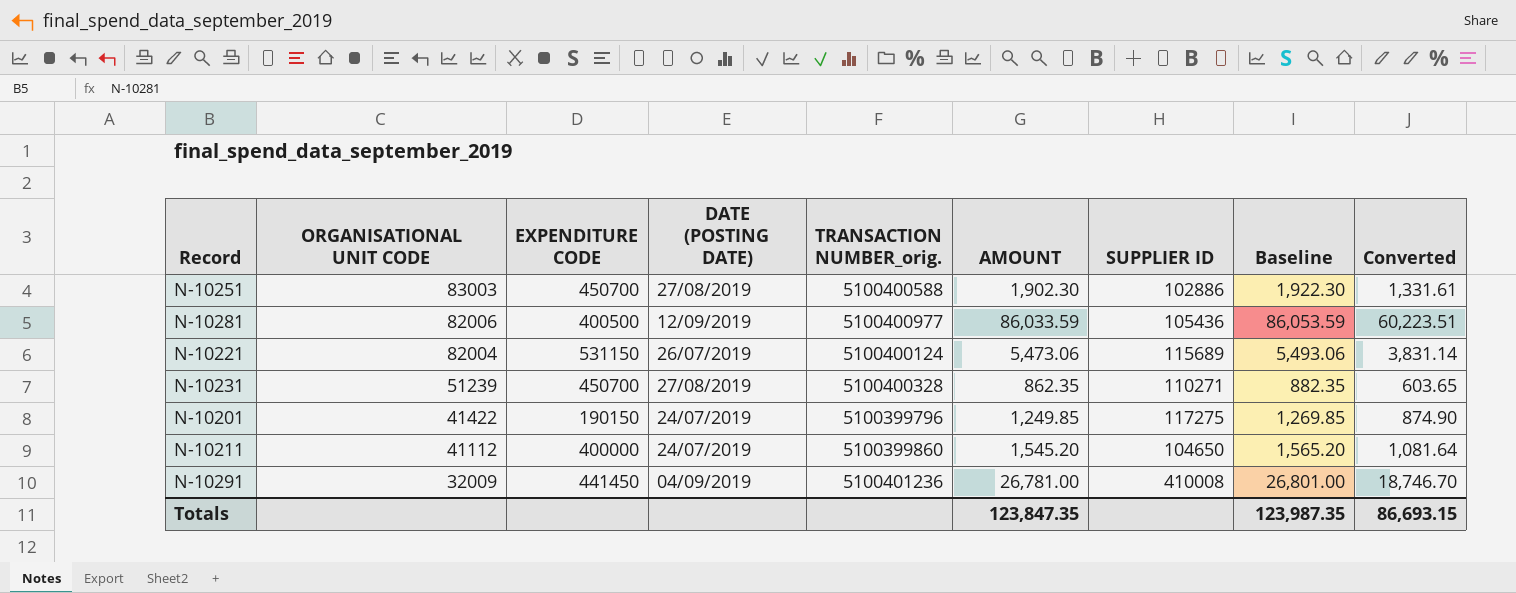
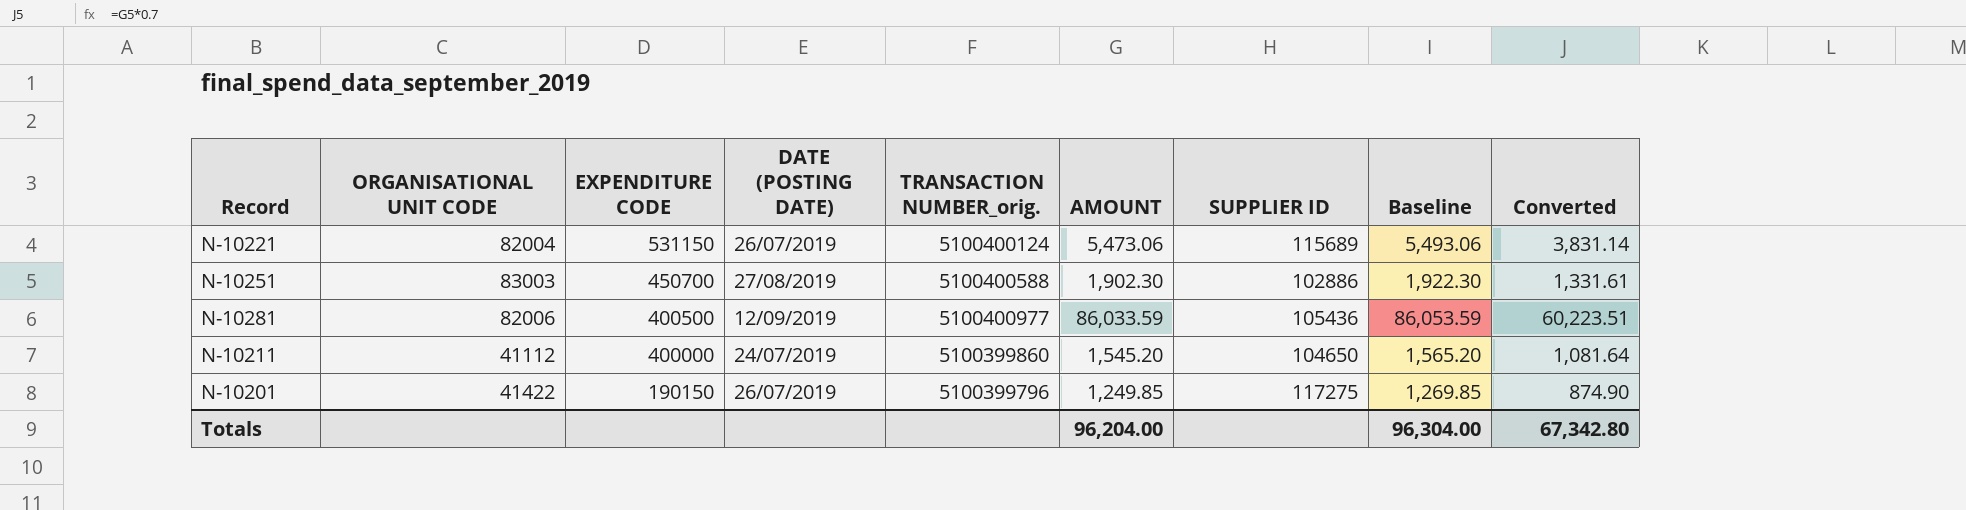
row order: ORGANISATIONAL UNIT CODE descending -> EXPENDITURE CODE descending
row N-10231: 51239 | 450700 | 27/08/2019 | 5100400328 | 862.35 | 110271 | 882.35 | 603.65 -> none
row N-10291: 32009 | 441450 | 04/09/2019 | 5100401236 | 26,781.00 | 410008 | 26,801.00 | 18,746.70 -> none
N-10201 | DATE (POSTING DATE): 24/07/2019 -> 26/07/2019
Totals | AMOUNT: 123,847.35 -> 96,204.00
Totals | Baseline: 123,987.35 -> 96,304.00
Totals | Converted: 86,693.15 -> 67,342.80

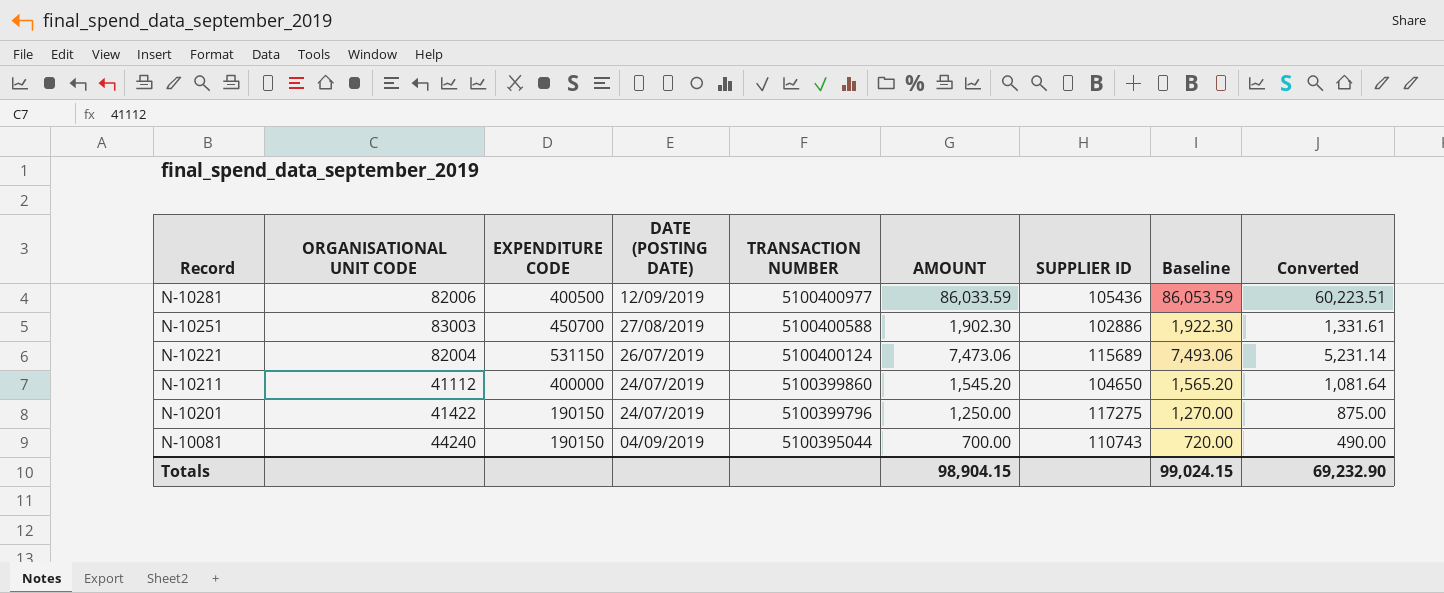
row order: EXPENDITURE CODE descending -> Record descending
column name: TRANSACTION NUMBER_orig. -> TRANSACTION NUMBER
N-10221 | AMOUNT: 5,473.06 -> 7,473.06
N-10221 | Baseline: 5,493.06 -> 7,493.06
N-10221 | Converted: 3,831.14 -> 5,231.14
N-10201 | DATE (POSTING DATE): 26/07/2019 -> 24/07/2019
N-10201 | AMOUNT: 1,249.85 -> 1,250.00
N-10201 | Baseline: 1,269.85 -> 1,270.00
N-10201 | Converted: 874.90 -> 875.00
row N-10081: none -> 44240 | 190150 | 04/09/2019 | 5100395044 | 700.00 | 110743 | 720.00 | 490.00
Totals | AMOUNT: 96,204.00 -> 98,904.15
Totals | Baseline: 96,304.00 -> 99,024.15
Totals | Converted: 67,342.80 -> 69,232.90

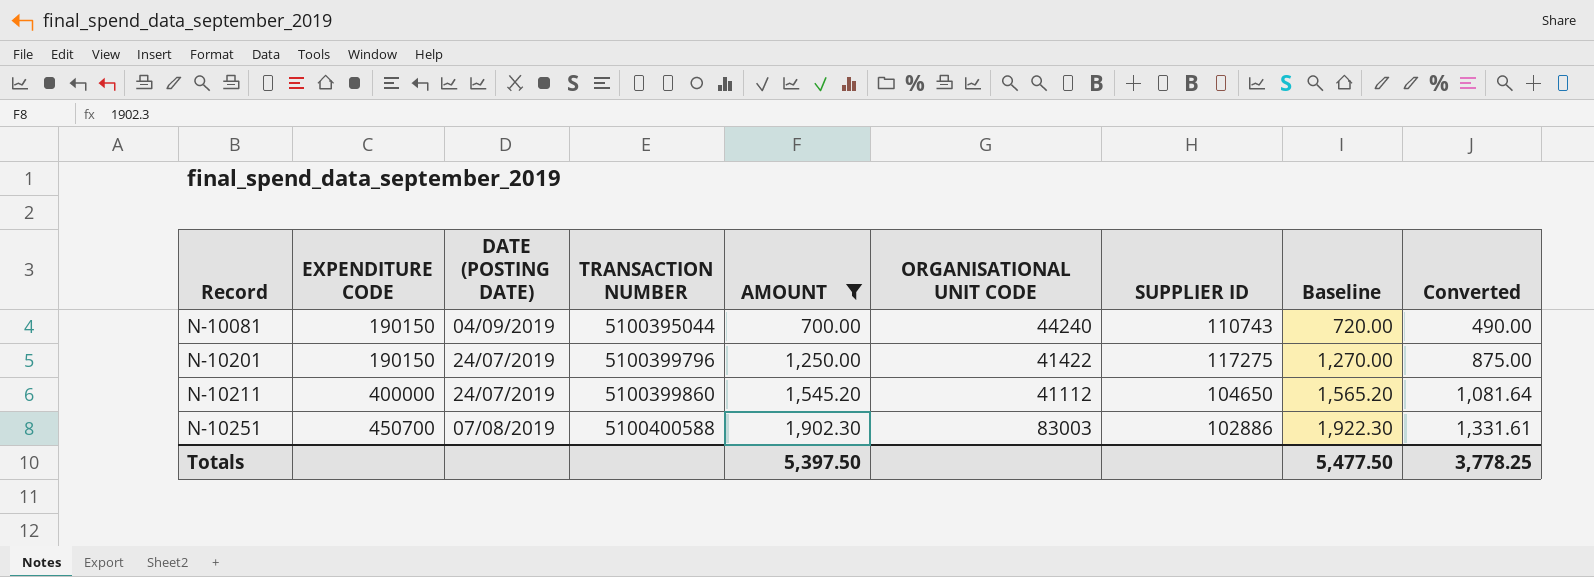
filter: none -> AMOUNT <= 1,902.30
row order: Record descending -> Record ascending
column ORGANISATIONAL UNIT CODE | position: 2 -> 6
N-10251 | DATE (POSTING DATE): 27/08/2019 -> 07/08/2019
Totals | AMOUNT: 98,904.15 -> 5,397.50
Totals | Baseline: 99,024.15 -> 5,477.50
Totals | Converted: 69,232.90 -> 3,778.25

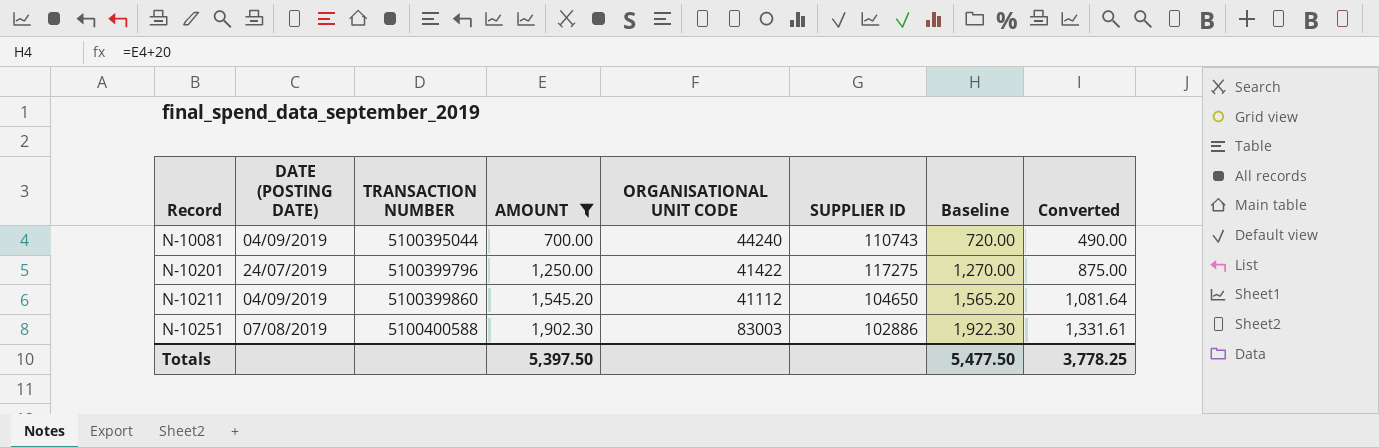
column EXPENDITURE CODE | position: 2 -> none
N-10211 | DATE (POSTING DATE): 24/07/2019 -> 04/09/2019

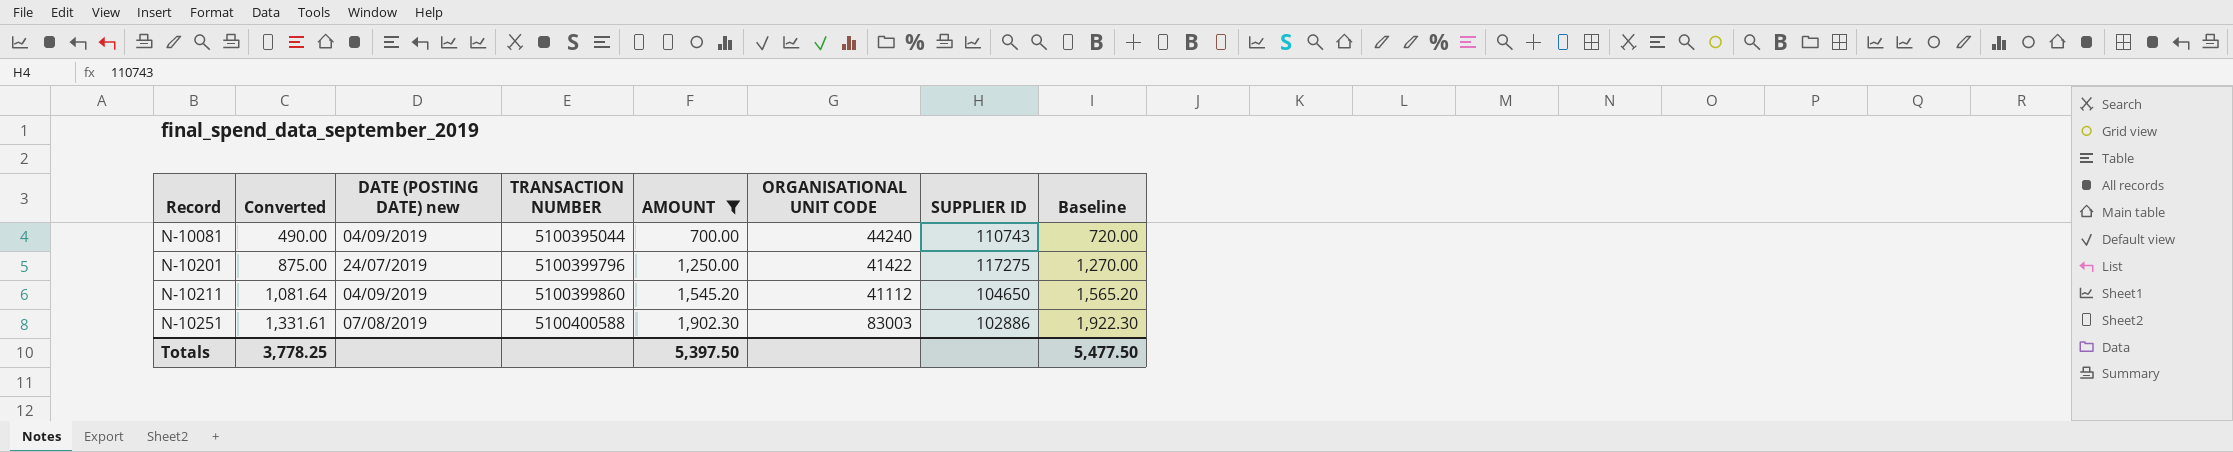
column Converted | position: 8 -> 2
column name: DATE (POSTING DATE) -> DATE (POSTING DATE) new

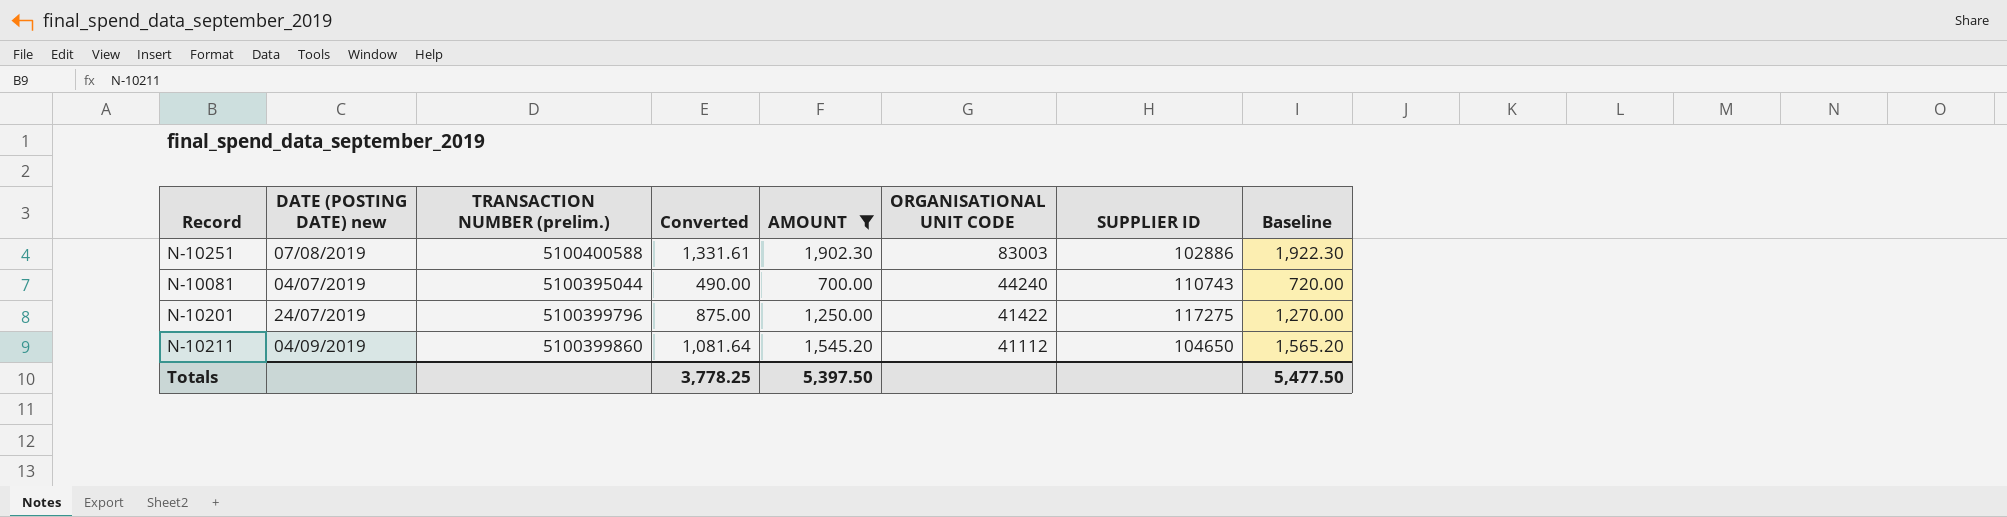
row order: Record ascending -> ORGANISATIONAL UNIT CODE descending
column name: TRANSACTION NUMBER -> TRANSACTION NUMBER (prelim.)
column Converted | position: 2 -> 4
N-10081 | DATE (POSTING DATE) new: 04/09/2019 -> 04/07/2019

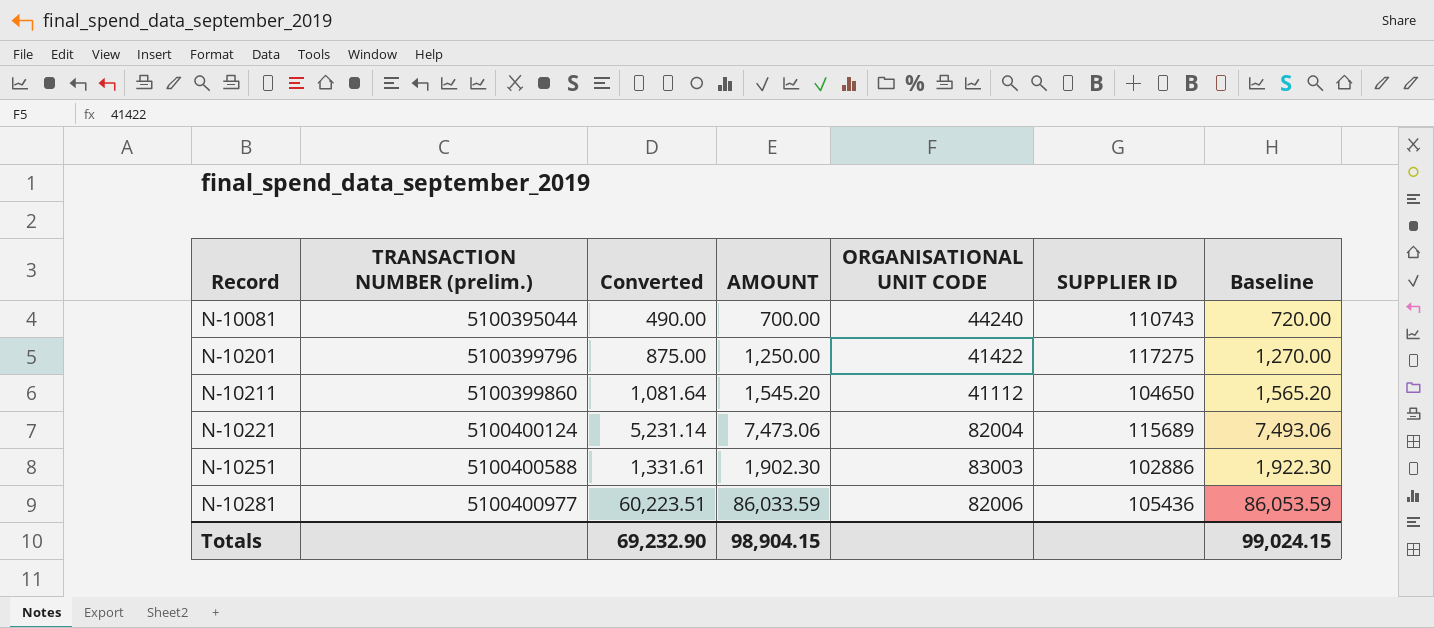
filter: AMOUNT <= 1,902.30 -> none
row order: ORGANISATIONAL UNIT CODE descending -> Record ascending
column DATE (POSTING DATE) new | position: 2 -> none
Totals | Converted: 3,778.25 -> 69,232.90
Totals | AMOUNT: 5,397.50 -> 98,904.15
Totals | Baseline: 5,477.50 -> 99,024.15

